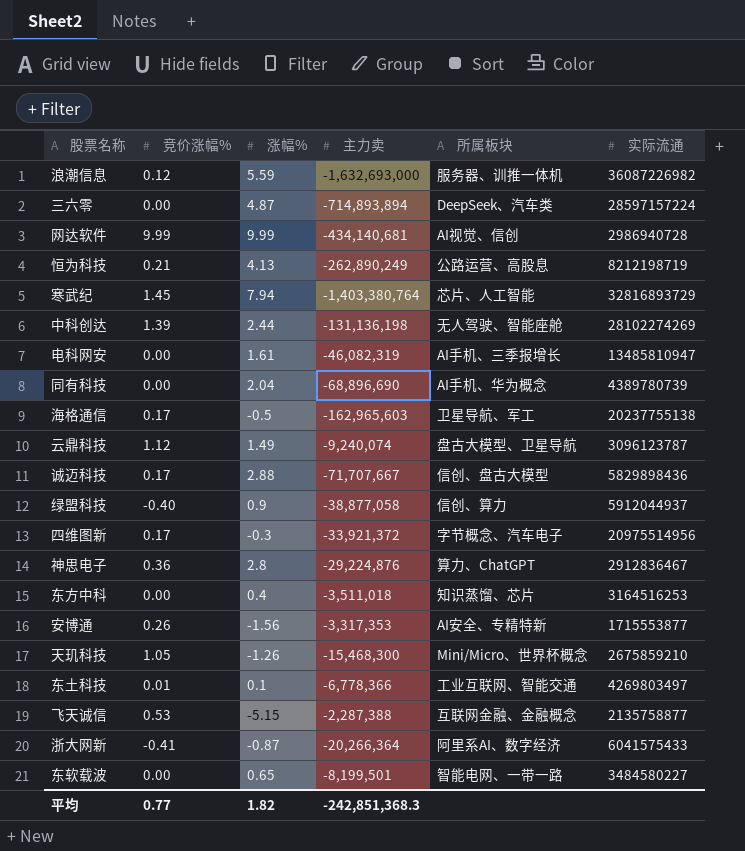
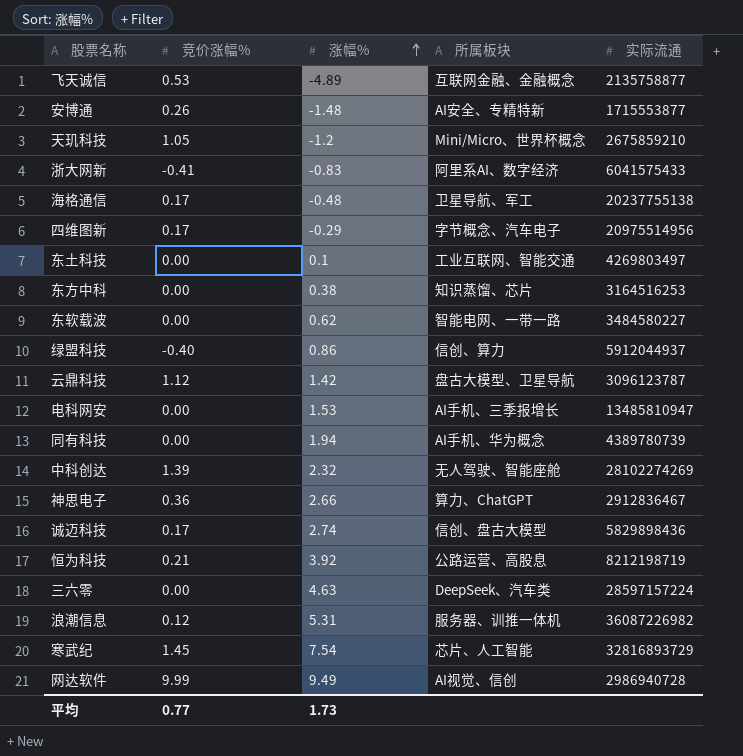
row order: none -> 涨幅% ascending
column 主力卖 | position: 4 -> none
飞天诚信 | 涨幅%: -5.15 -> -4.89
安博通 | 涨幅%: -1.56 -> -1.48
天玑科技 | 涨幅%: -1.26 -> -1.2
浙大网新 | 涨幅%: -0.87 -> -0.83
海格通信 | 涨幅%: -0.5 -> -0.48
四维图新 | 涨幅%: -0.3 -> -0.29
东土科技 | 竞价涨幅%: 0.01 -> 0.00
东方中科 | 涨幅%: 0.4 -> 0.38
东软载波 | 涨幅%: 0.65 -> 0.62
绿盟科技 | 涨幅%: 0.9 -> 0.86
云鼎科技 | 涨幅%: 1.49 -> 1.42
电科网安 | 涨幅%: 1.61 -> 1.53
同有科技 | 涨幅%: 2.04 -> 1.94
中科创达 | 涨幅%: 2.44 -> 2.32
神思电子 | 涨幅%: 2.8 -> 2.66
诚迈科技 | 涨幅%: 2.88 -> 2.74
恒为科技 | 涨幅%: 4.13 -> 3.92
三六零 | 涨幅%: 4.87 -> 4.63
浪潮信息 | 涨幅%: 5.59 -> 5.31
寒武纪 | 涨幅%: 7.94 -> 7.54
网达软件 | 涨幅%: 9.99 -> 9.49
平均 | 涨幅%: 1.82 -> 1.73

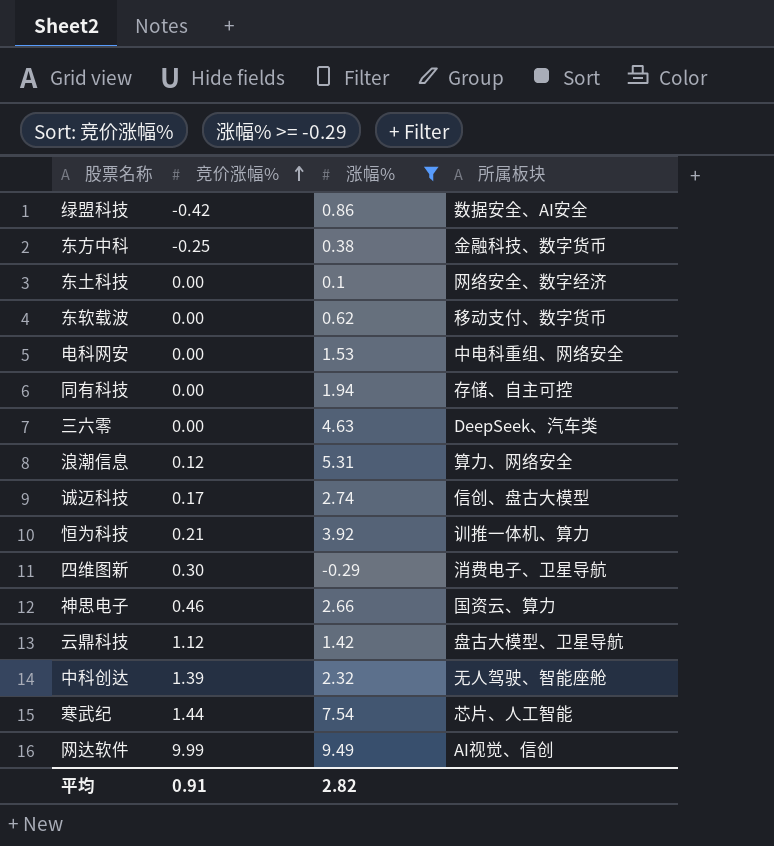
filter: none -> 涨幅% >= -0.29
row order: 涨幅% ascending -> 竞价涨幅% ascending
column 实际流通 | position: 5 -> none
绿盟科技 | 竞价涨幅%: -0.40 -> -0.42
绿盟科技 | 所属板块: 信创、算力 -> 数据安全、AI安全
东方中科 | 竞价涨幅%: 0.00 -> -0.25
东方中科 | 所属板块: 知识蒸馏、芯片 -> 金融科技、数字货币
东土科技 | 所属板块: 工业互联网、智能交通 -> 网络安全、数字经济
东软载波 | 所属板块: 智能电网、一带一路 -> 移动支付、数字货币
电科网安 | 所属板块: AI手机、三季报增长 -> 中电科重组、网络安全
同有科技 | 所属板块: AI手机、华为概念 -> 存储、自主可控
浪潮信息 | 所属板块: 服务器、训推一体机 -> 算力、网络安全
恒为科技 | 所属板块: 公路运营、高股息 -> 训推一体机、算力
四维图新 | 竞价涨幅%: 0.17 -> 0.30
四维图新 | 所属板块: 字节概念、汽车电子 -> 消费电子、卫星导航
神思电子 | 竞价涨幅%: 0.36 -> 0.46
神思电子 | 所属板块: 算力、ChatGPT -> 国资云、算力
寒武纪 | 竞价涨幅%: 1.45 -> 1.44
平均 | 竞价涨幅%: 0.77 -> 0.91
平均 | 涨幅%: 1.73 -> 2.82

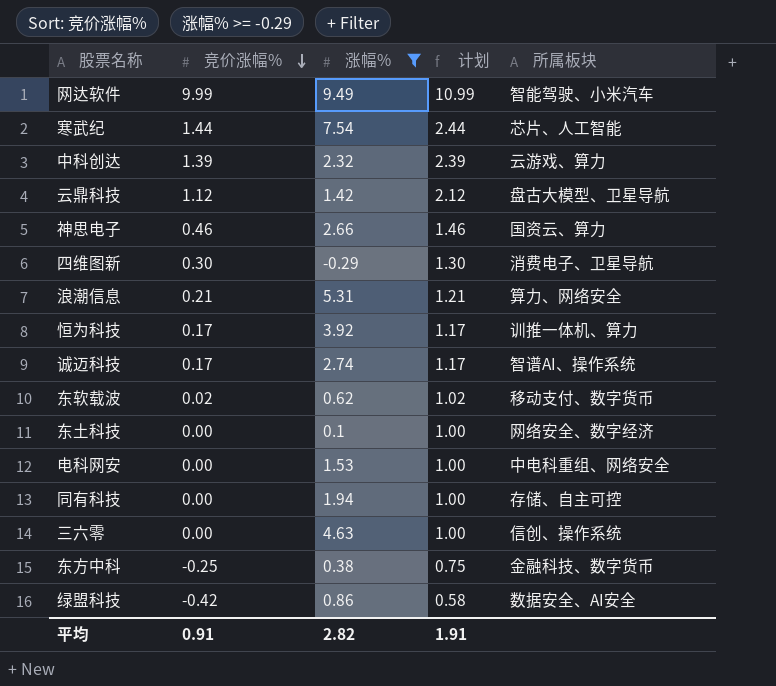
row order: 竞价涨幅% ascending -> 竞价涨幅% descending
column 计划 | formula: none -> [竞价涨幅%] + 1
网达软件 | 所属板块: AI视觉、信创 -> 智能驾驶、小米汽车
中科创达 | 所属板块: 无人驾驶、智能座舱 -> 云游戏、算力
浪潮信息 | 竞价涨幅%: 0.12 -> 0.21
恒为科技 | 竞价涨幅%: 0.21 -> 0.17
诚迈科技 | 所属板块: 信创、盘古大模型 -> 智谱AI、操作系统
东软载波 | 竞价涨幅%: 0.00 -> 0.02
三六零 | 所属板块: DeepSeek、汽车类 -> 信创、操作系统

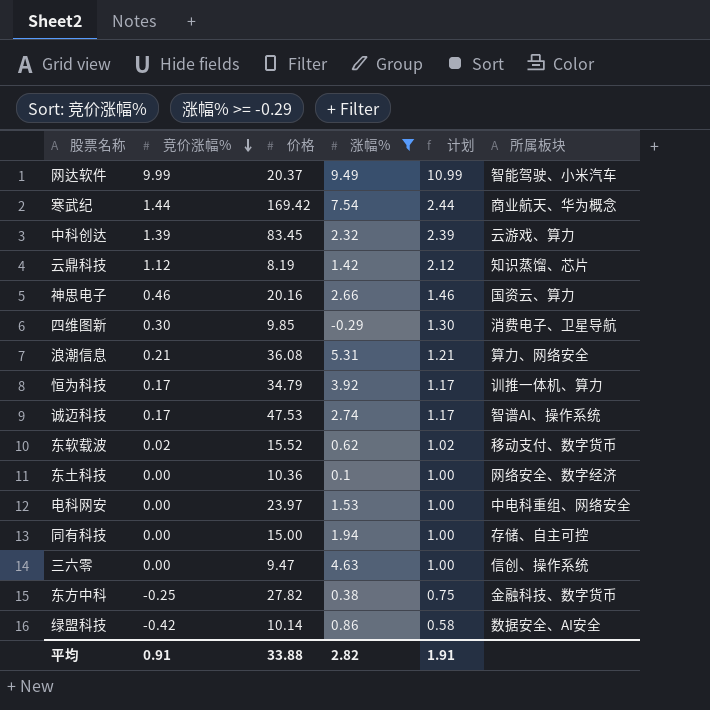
column 价格 | position: none -> 3
寒武纪 | 所属板块: 芯片、人工智能 -> 商业航天、华为概念
云鼎科技 | 所属板块: 盘古大模型、卫星导航 -> 知识蒸馏、芯片

